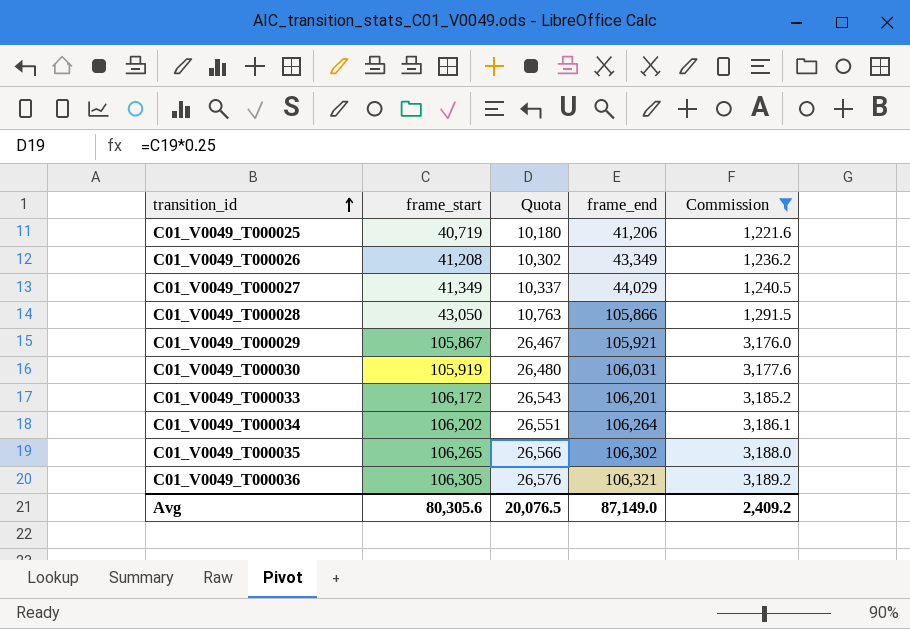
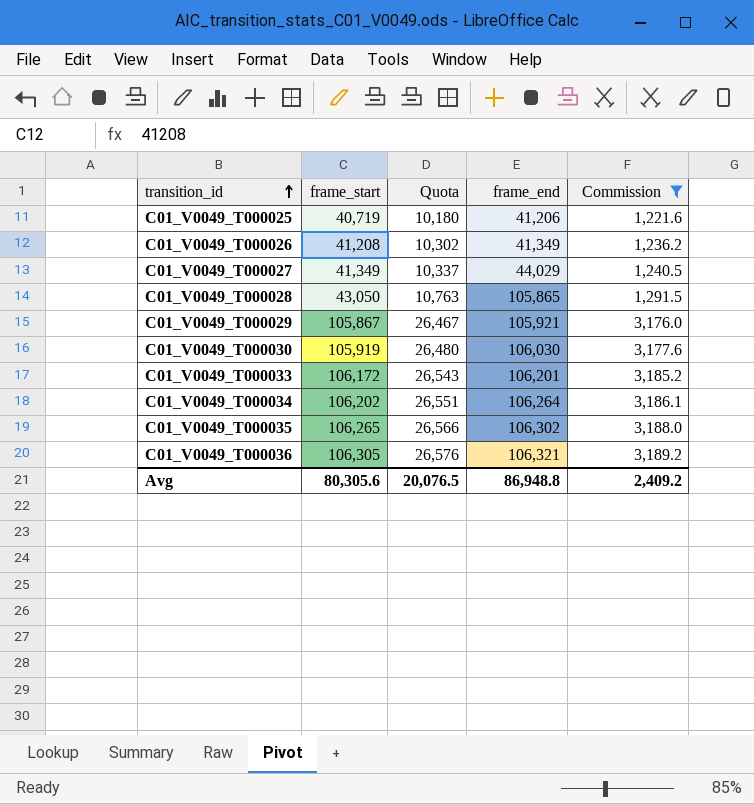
C01_V0049_T000026 | frame_end: 43,349 -> 41,349
C01_V0049_T000028 | frame_end: 105,866 -> 105,865
C01_V0049_T000030 | frame_end: 106,031 -> 106,030
Avg | frame_end: 87,149.0 -> 86,948.8

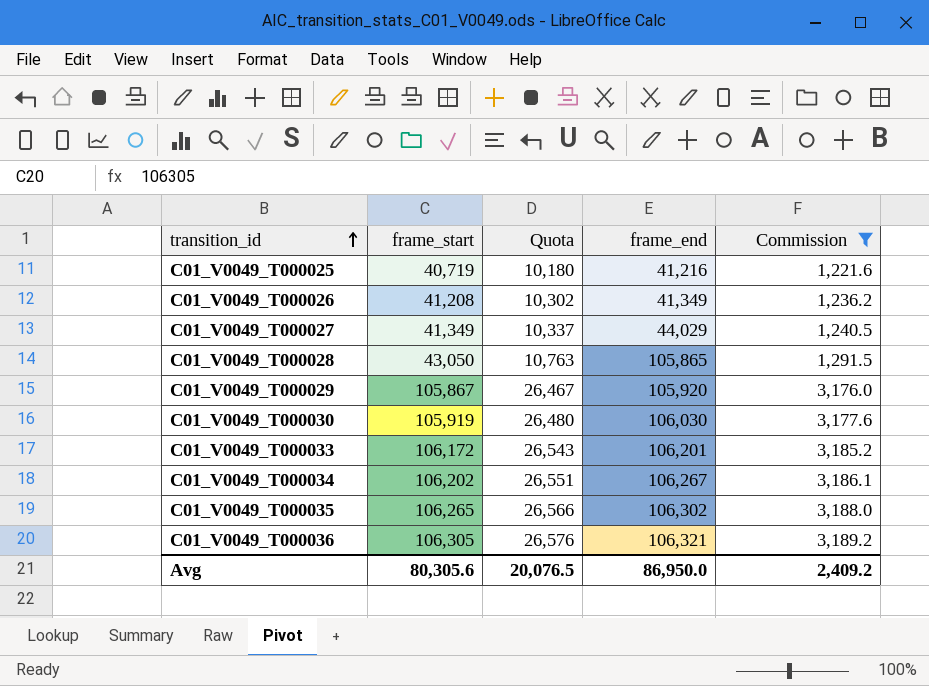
C01_V0049_T000025 | frame_end: 41,206 -> 41,216
C01_V0049_T000029 | frame_end: 105,921 -> 105,920
C01_V0049_T000034 | frame_end: 106,264 -> 106,267
Avg | frame_end: 86,948.8 -> 86,950.0

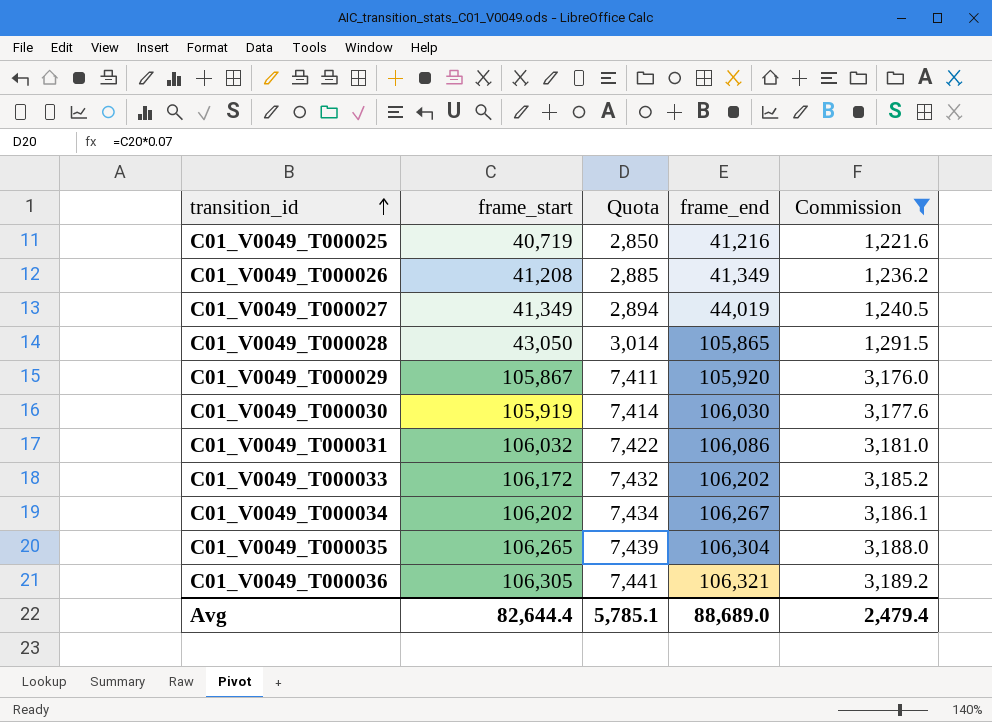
column Quota | formula: [frame_start] * 0.25 -> [frame_start] * 0.07
C01_V0049_T000027 | frame_end: 44,029 -> 44,019
row C01_V0049_T000031: none -> 106,032 | 7,422 | 106,086 | 3,181.0
C01_V0049_T000033 | frame_end: 106,201 -> 106,202
C01_V0049_T000035 | frame_end: 106,302 -> 106,304
Avg | frame_start: 80,305.6 -> 82,644.4
Avg | Quota: 20,076.5 -> 5,785.1
Avg | frame_end: 86,950.0 -> 88,689.0
Avg | Commission: 2,409.2 -> 2,479.4

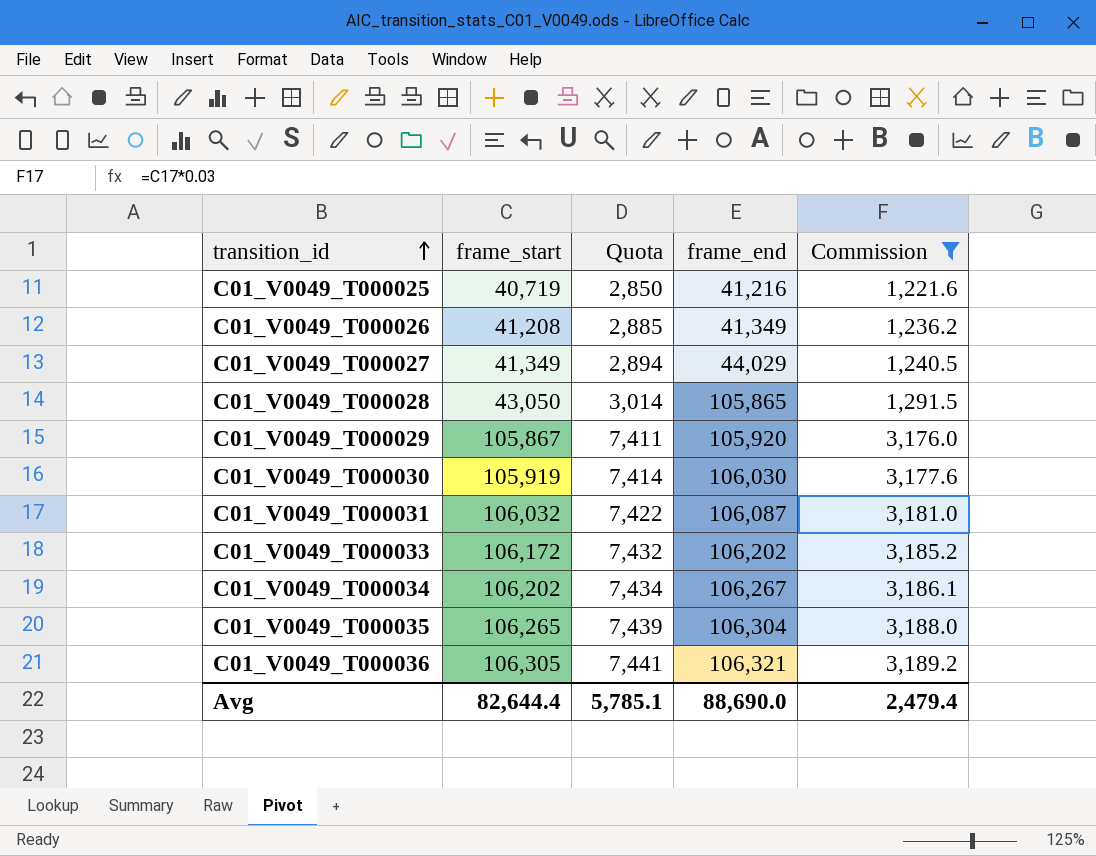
C01_V0049_T000027 | frame_end: 44,019 -> 44,029
C01_V0049_T000031 | frame_end: 106,086 -> 106,087
Avg | frame_end: 88,689.0 -> 88,690.0

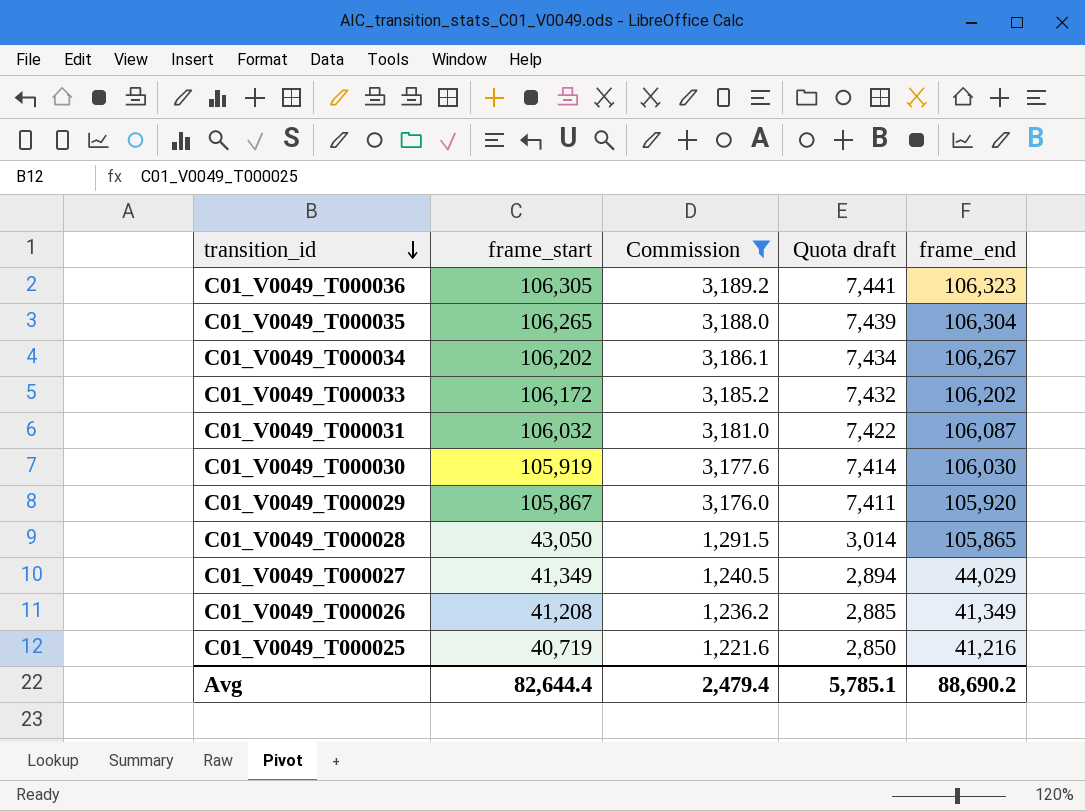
row order: transition_id ascending -> transition_id descending
column Commission | position: 5 -> 3
column name: Quota -> Quota draft
C01_V0049_T000036 | frame_end: 106,321 -> 106,323
Avg | frame_end: 88,690.0 -> 88,690.2

